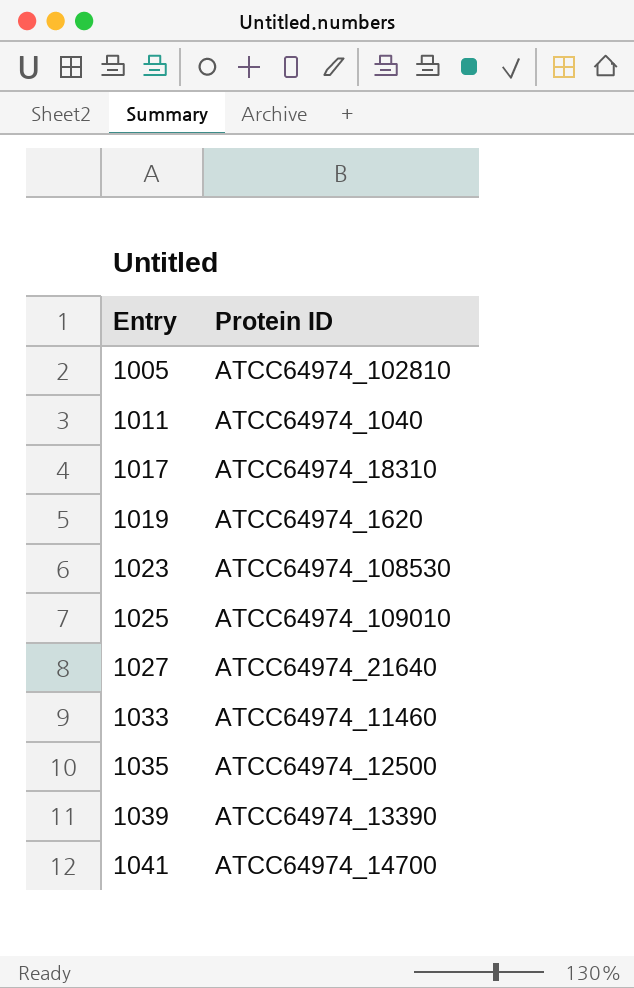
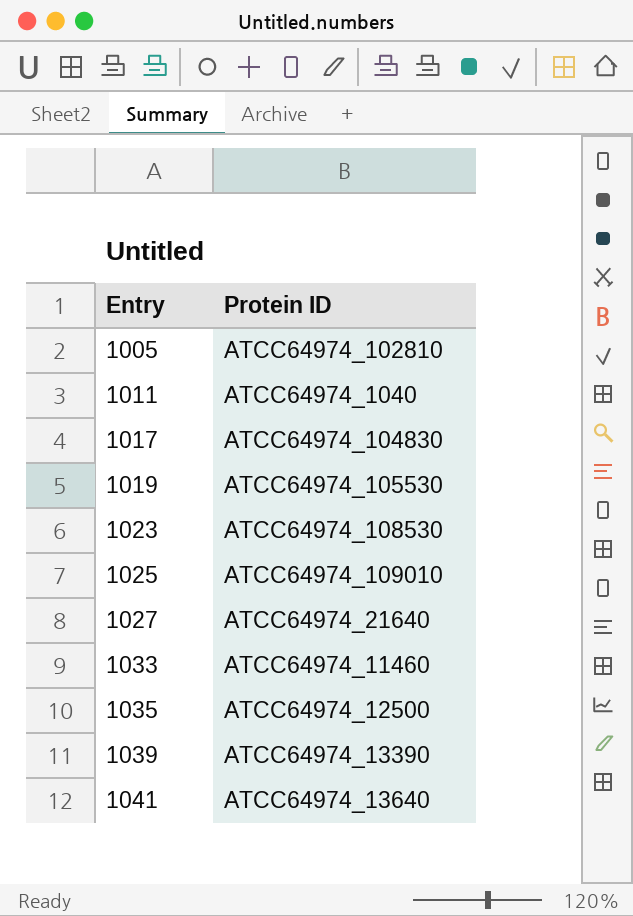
1017 | Protein ID: ATCC64974_18310 -> ATCC64974_104830
1019 | Protein ID: ATCC64974_1620 -> ATCC64974_105530
1041 | Protein ID: ATCC64974_14700 -> ATCC64974_13640

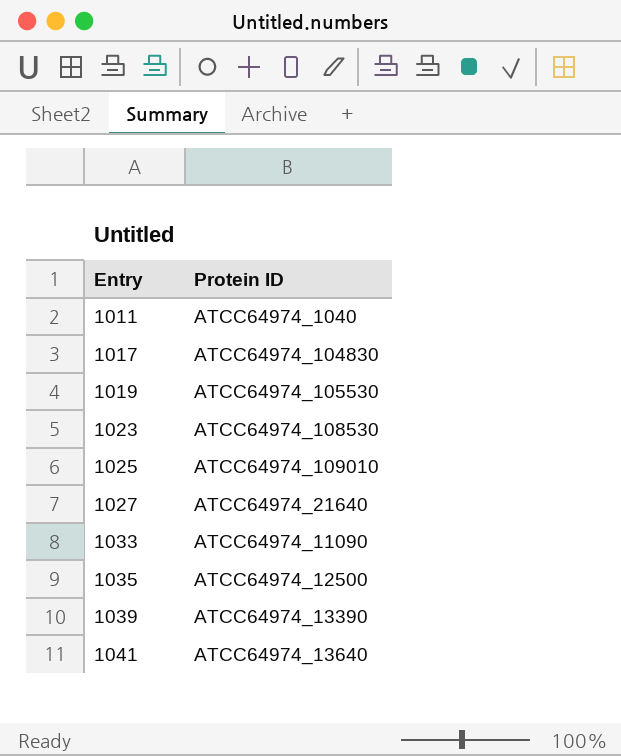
row 1005: ATCC64974_102810 -> none
1033 | Protein ID: ATCC64974_11460 -> ATCC64974_11090

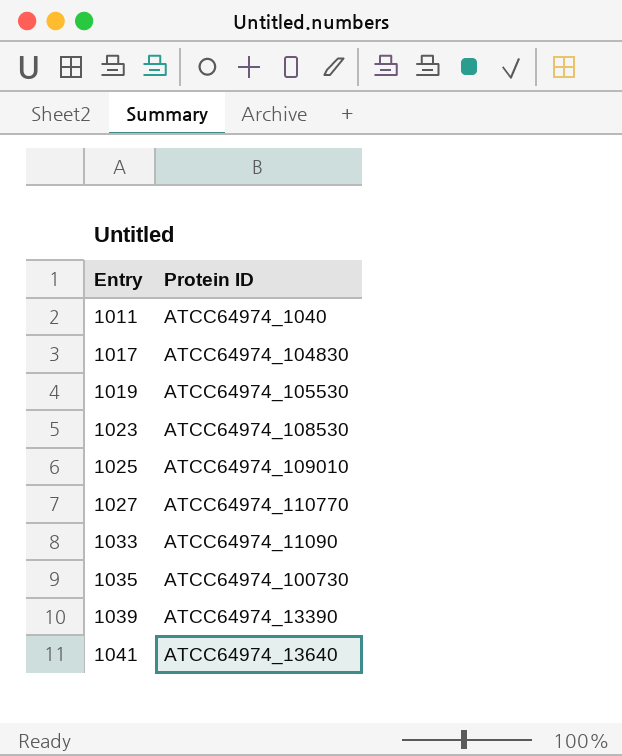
1027 | Protein ID: ATCC64974_21640 -> ATCC64974_110770
1035 | Protein ID: ATCC64974_12500 -> ATCC64974_100730

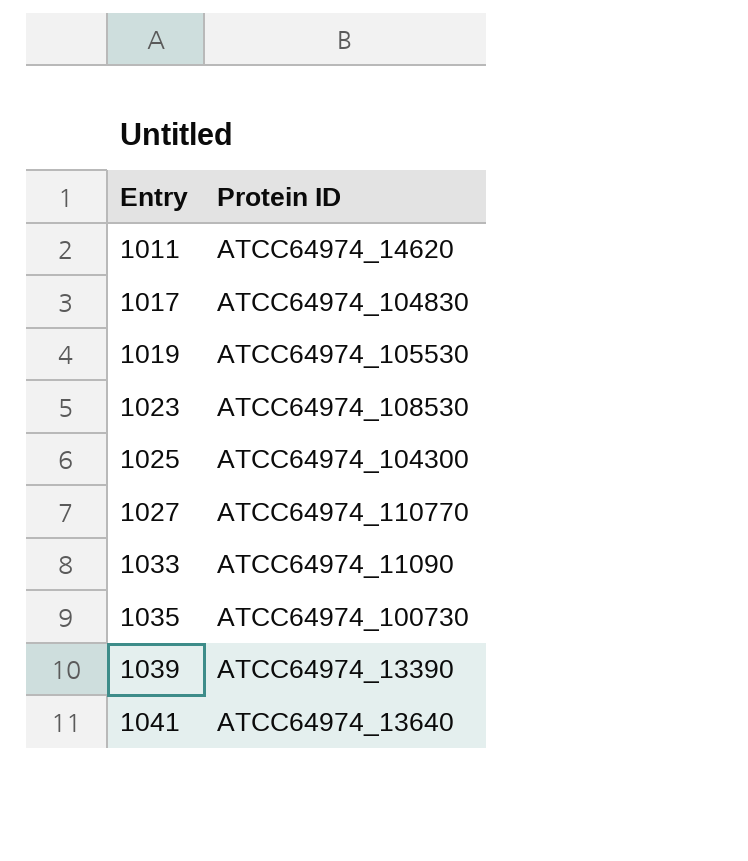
1011 | Protein ID: ATCC64974_1040 -> ATCC64974_14620
1025 | Protein ID: ATCC64974_109010 -> ATCC64974_104300

